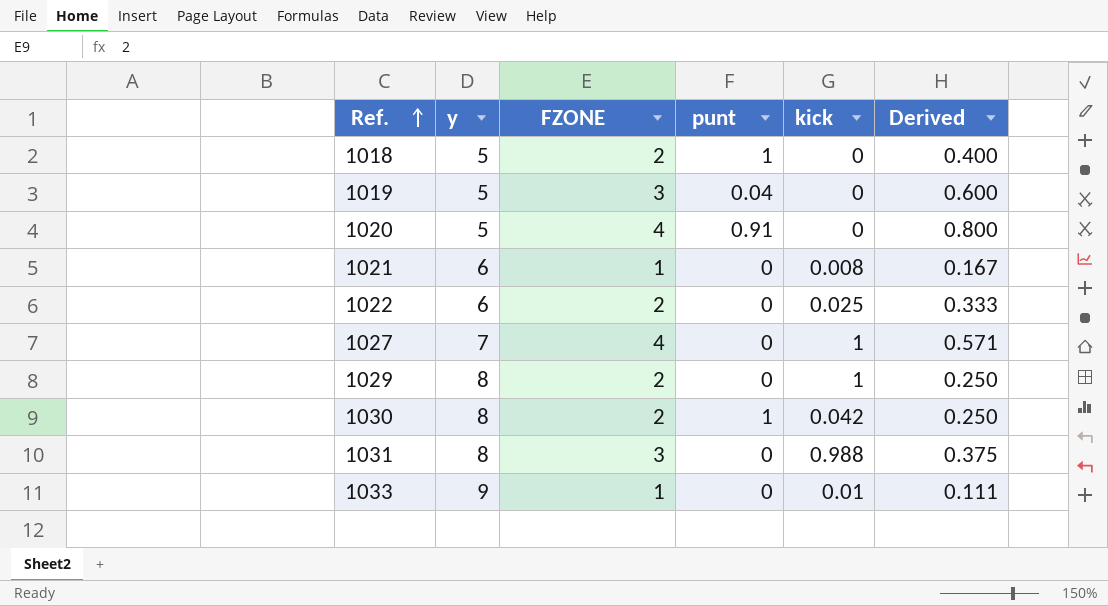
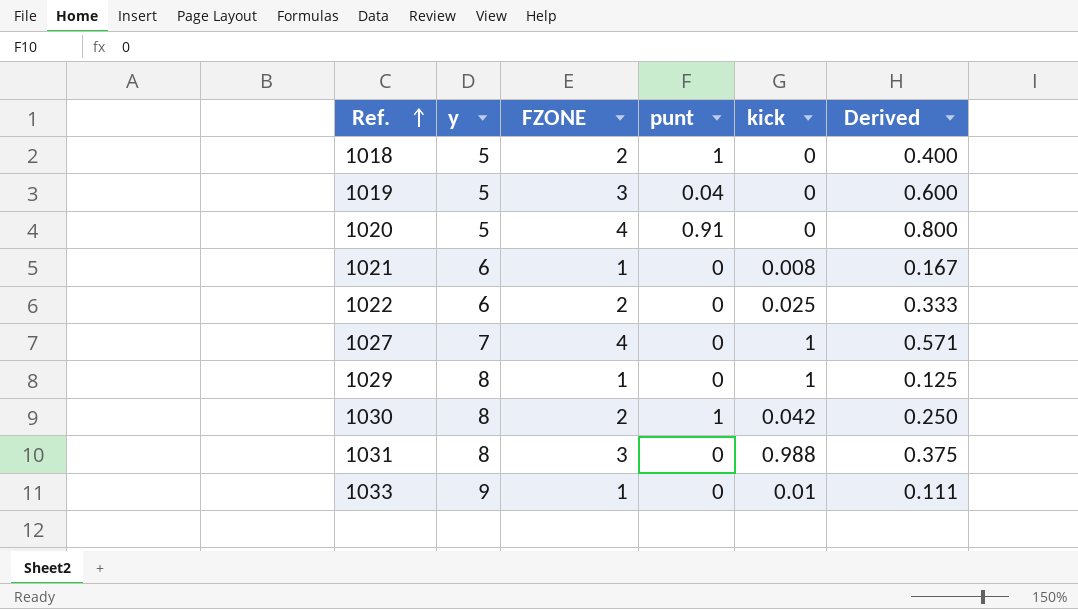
1029 | FZONE: 2 -> 1
1029 | Derived: 0.250 -> 0.125

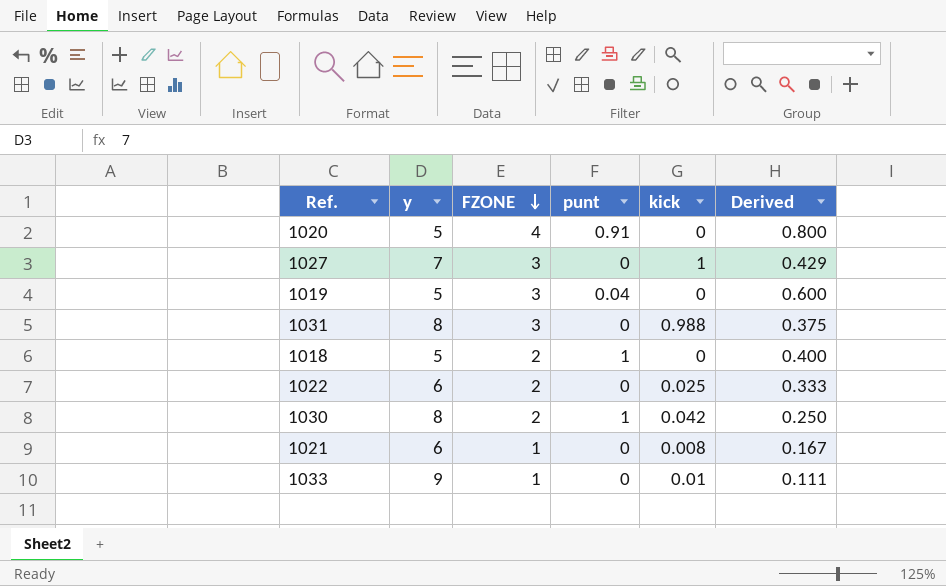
row order: Ref. ascending -> FZONE descending
row 1029: 8 | 1 | 0 | 1 | 0.125 -> none
1027 | FZONE: 4 -> 3
1027 | Derived: 0.571 -> 0.429

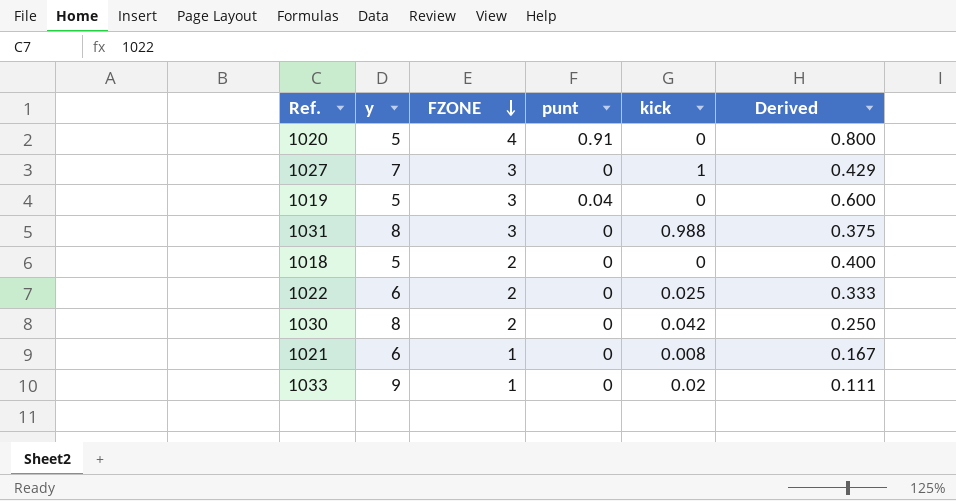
1018 | punt: 1 -> 0
1030 | punt: 1 -> 0
1033 | kick: 0.01 -> 0.02

